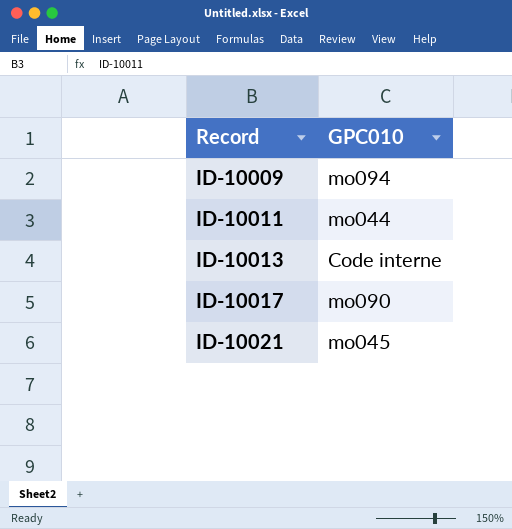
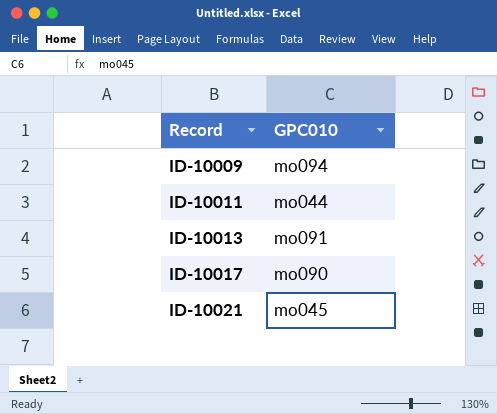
ID-10013 | GPC010: Code interne -> mo091

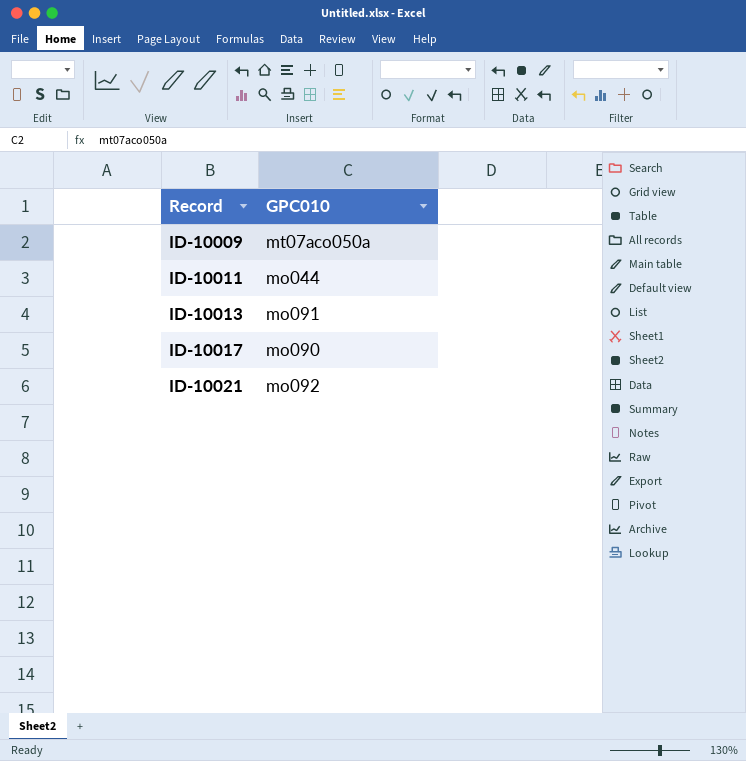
ID-10009 | GPC010: mo094 -> mt07aco050a
ID-10021 | GPC010: mo045 -> mo092

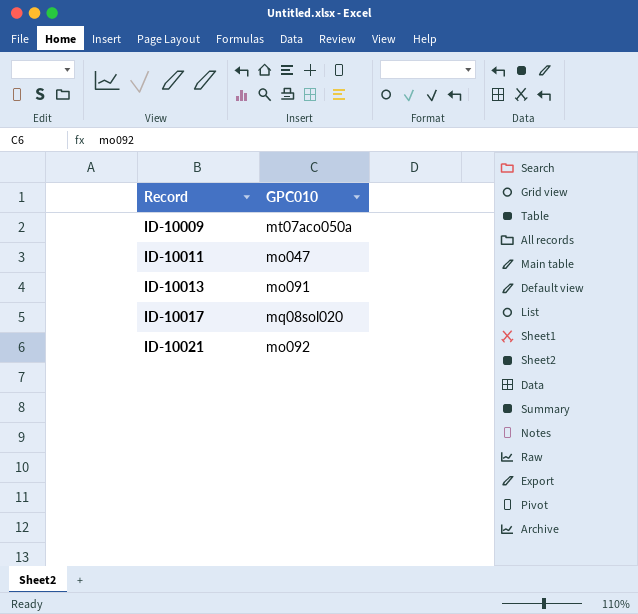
ID-10011 | GPC010: mo044 -> mo047
ID-10017 | GPC010: mo090 -> mq08sol020

